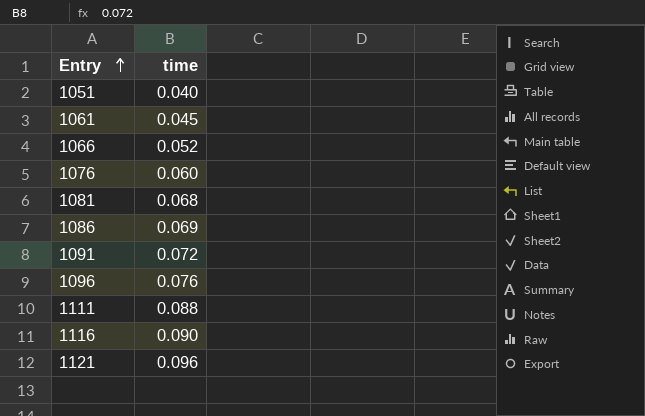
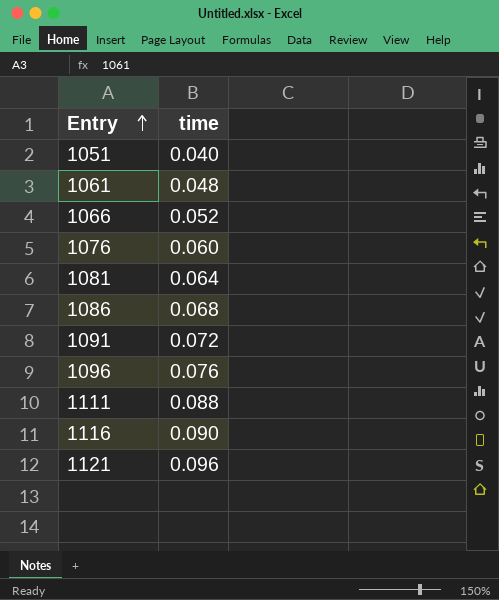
1061 | time: 0.045 -> 0.048
1081 | time: 0.068 -> 0.064
1086 | time: 0.069 -> 0.068

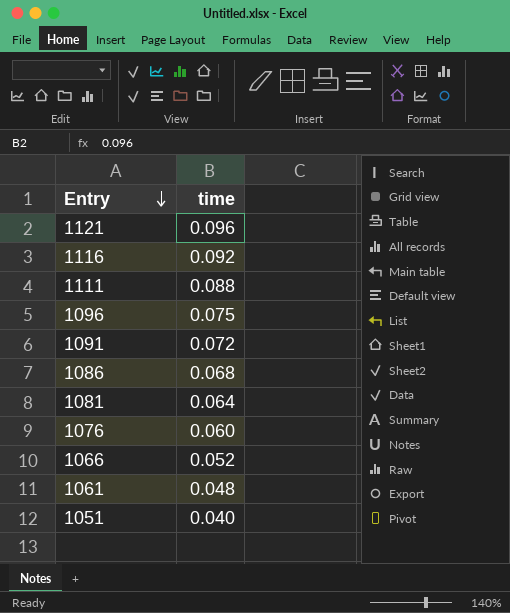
row order: Entry ascending -> Entry descending
1116 | time: 0.090 -> 0.092
1096 | time: 0.076 -> 0.075

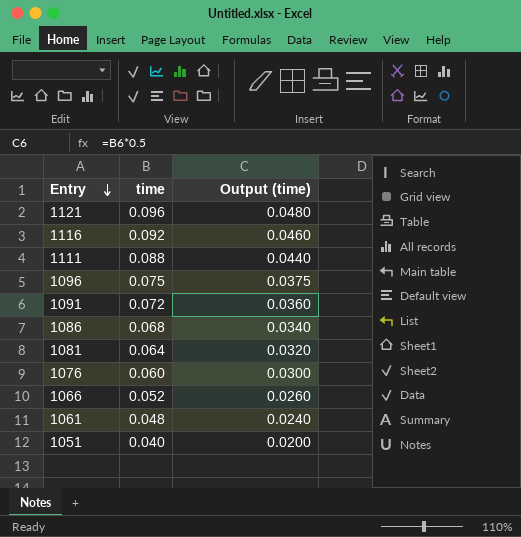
column Output (time) | formula: none -> [time] * 0.5

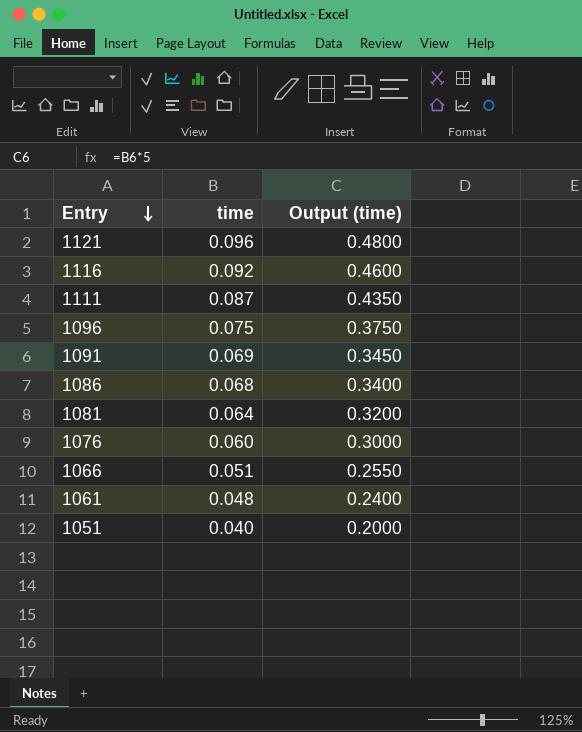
column Output (time) | formula: [time] * 0.5 -> [time] * 5
1111 | time: 0.088 -> 0.087
1091 | time: 0.072 -> 0.069
1066 | time: 0.052 -> 0.051

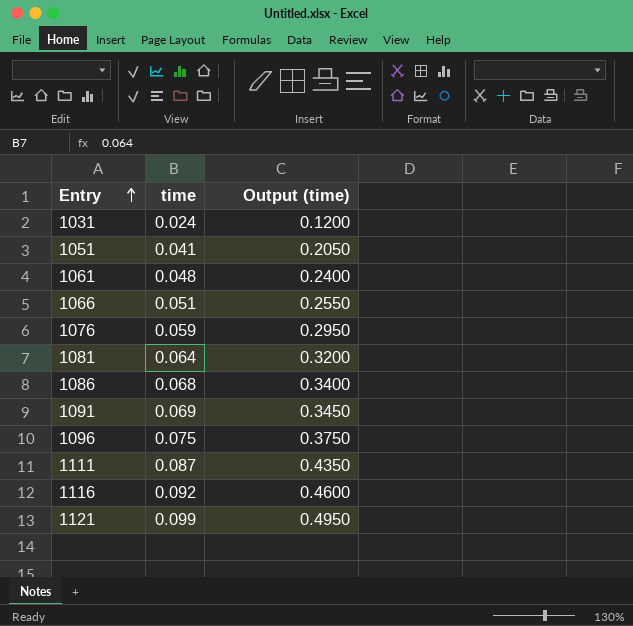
row order: Entry descending -> Entry ascending
row 1031: none -> 0.024 | 0.1200
1051 | time: 0.040 -> 0.041
1051 | Output (time): 0.2000 -> 0.2050
1076 | time: 0.060 -> 0.059
1076 | Output (time): 0.3000 -> 0.2950
1121 | time: 0.096 -> 0.099
1121 | Output (time): 0.4800 -> 0.4950

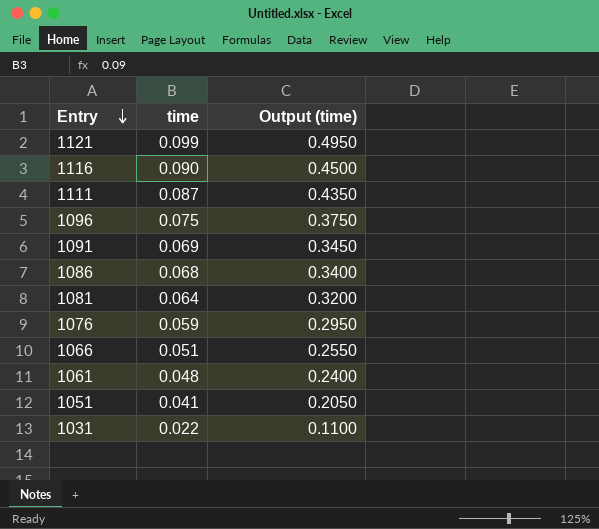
row order: Entry ascending -> Entry descending
1116 | time: 0.092 -> 0.090
1116 | Output (time): 0.4600 -> 0.4500
1031 | time: 0.024 -> 0.022
1031 | Output (time): 0.1200 -> 0.1100

